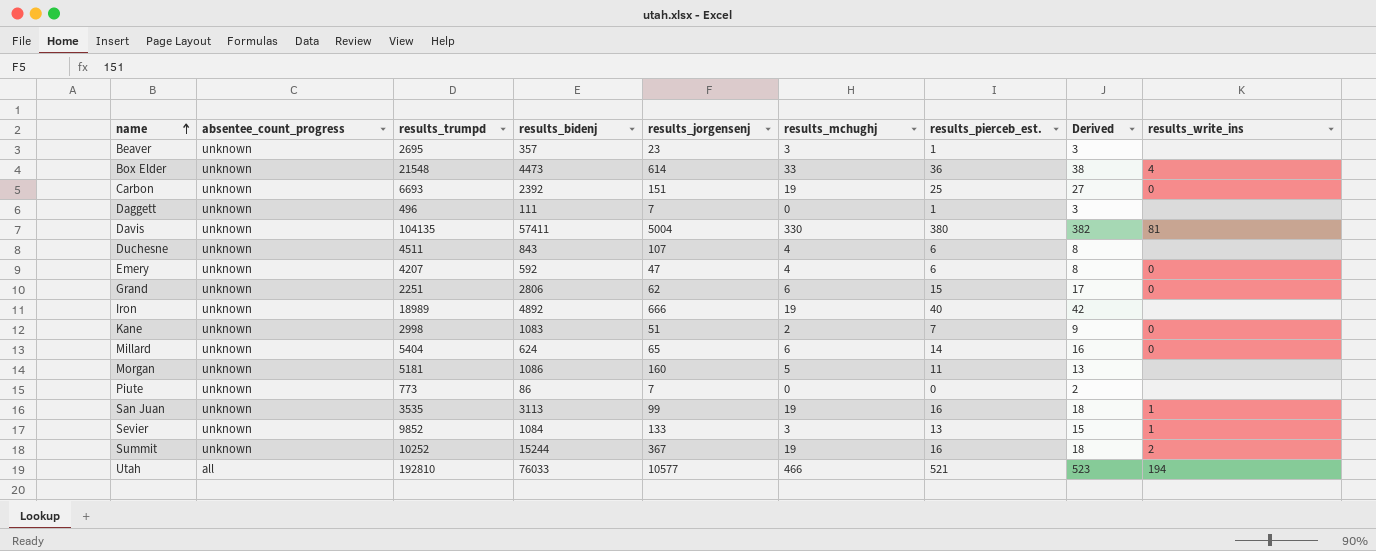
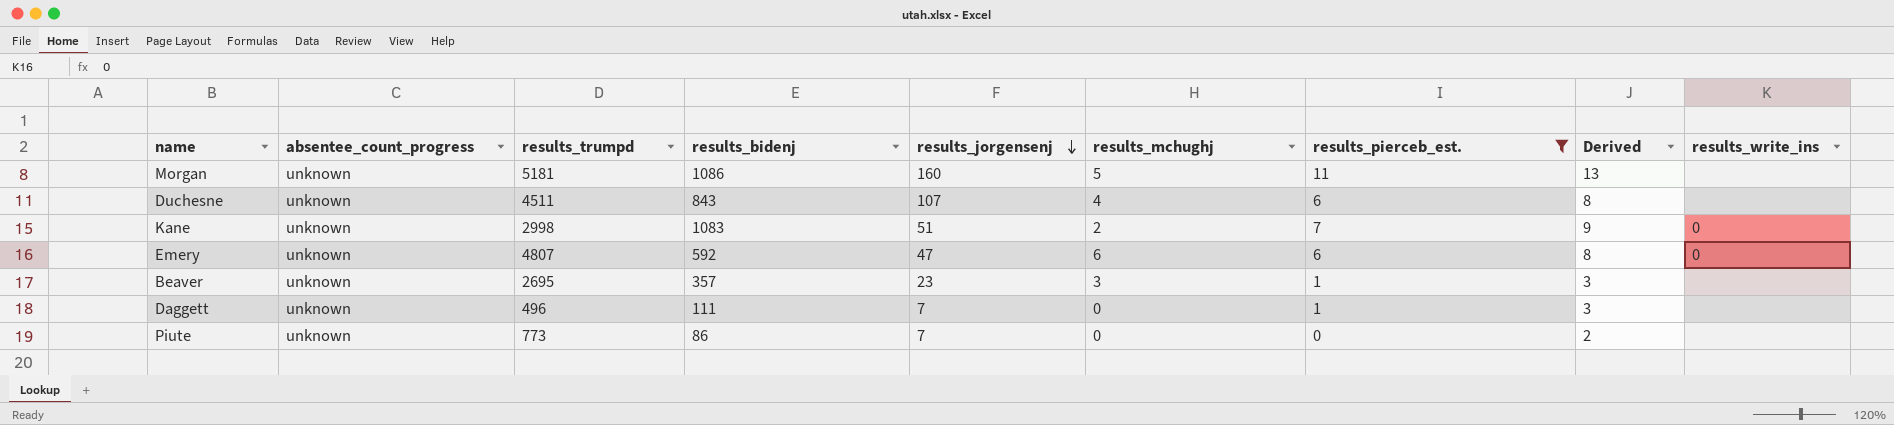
filter: none -> results_pierceb_est. <= 11
row order: name ascending -> results_jorgensenj descending
Emery | results_trumpd: 4207 -> 4807
Emery | results_mchughj: 4 -> 6

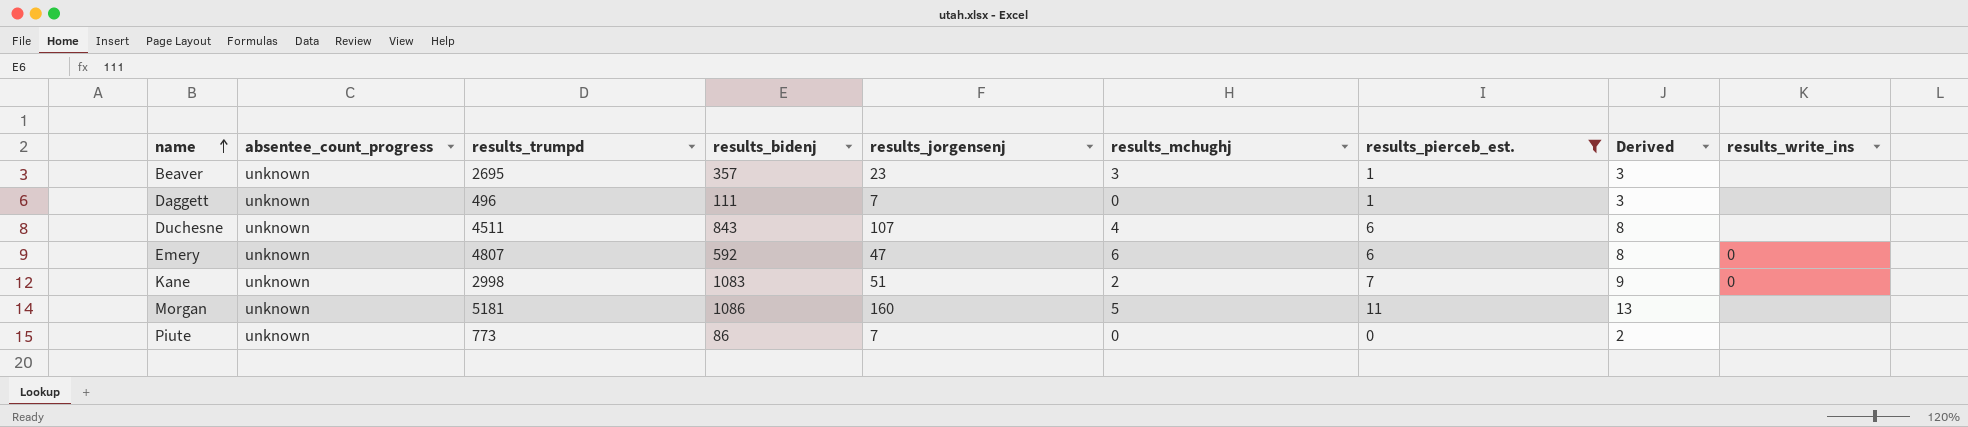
row order: results_jorgensenj descending -> name ascending

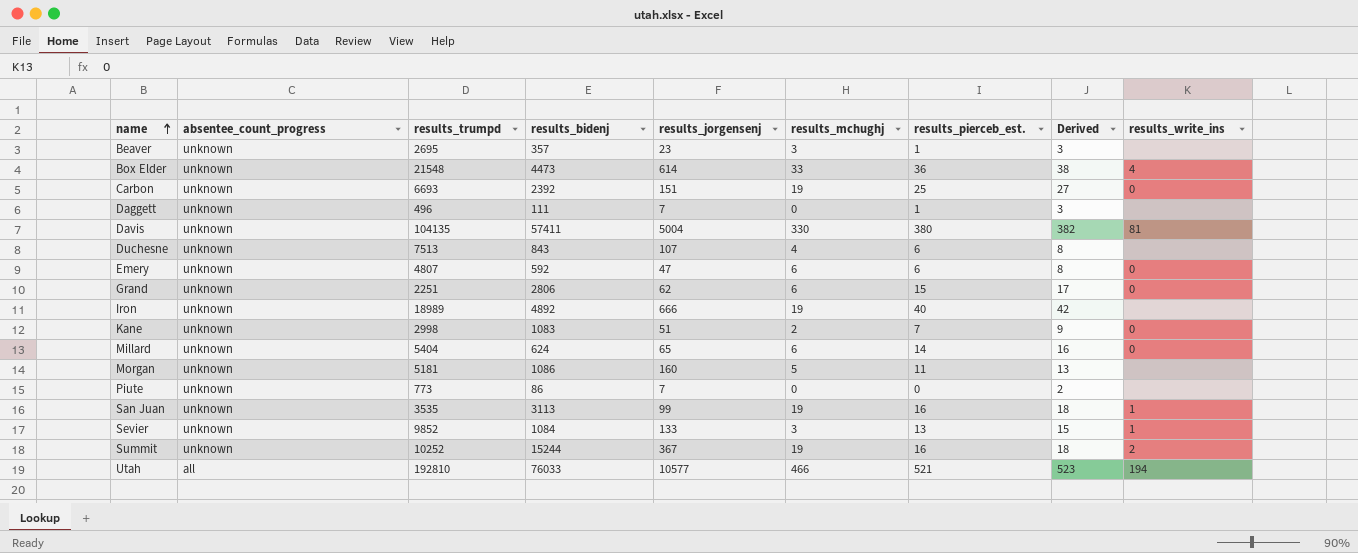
filter: results_pierceb_est. <= 11 -> none
Duchesne | results_trumpd: 4511 -> 7513

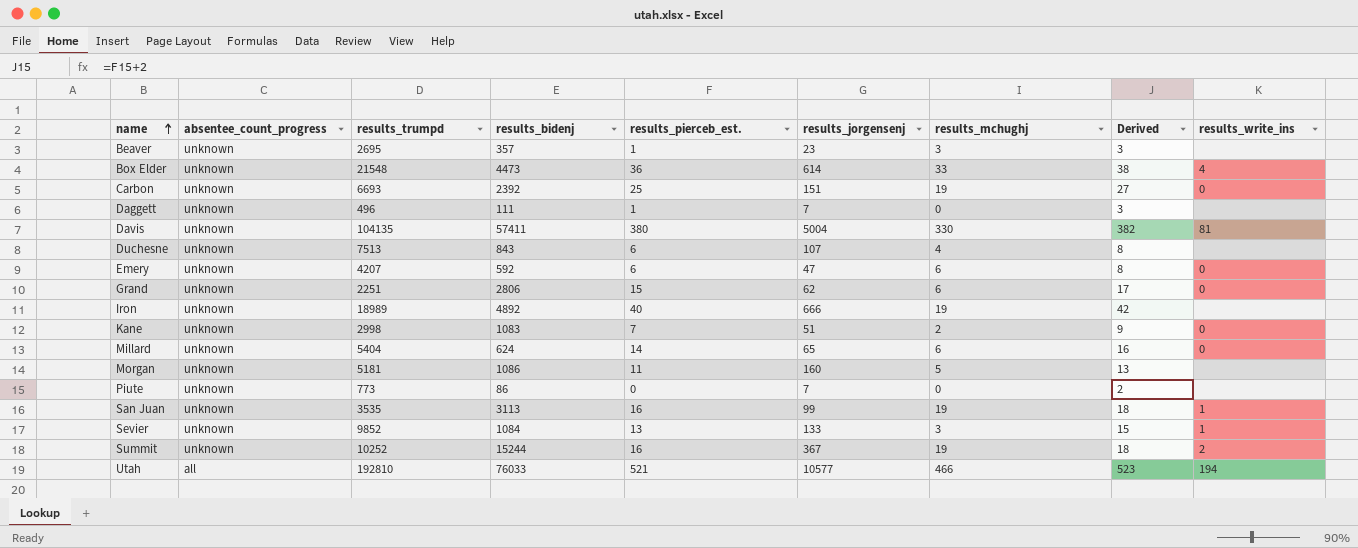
column results_pierceb_est. | position: 7 -> 5
Emery | results_trumpd: 4807 -> 4207

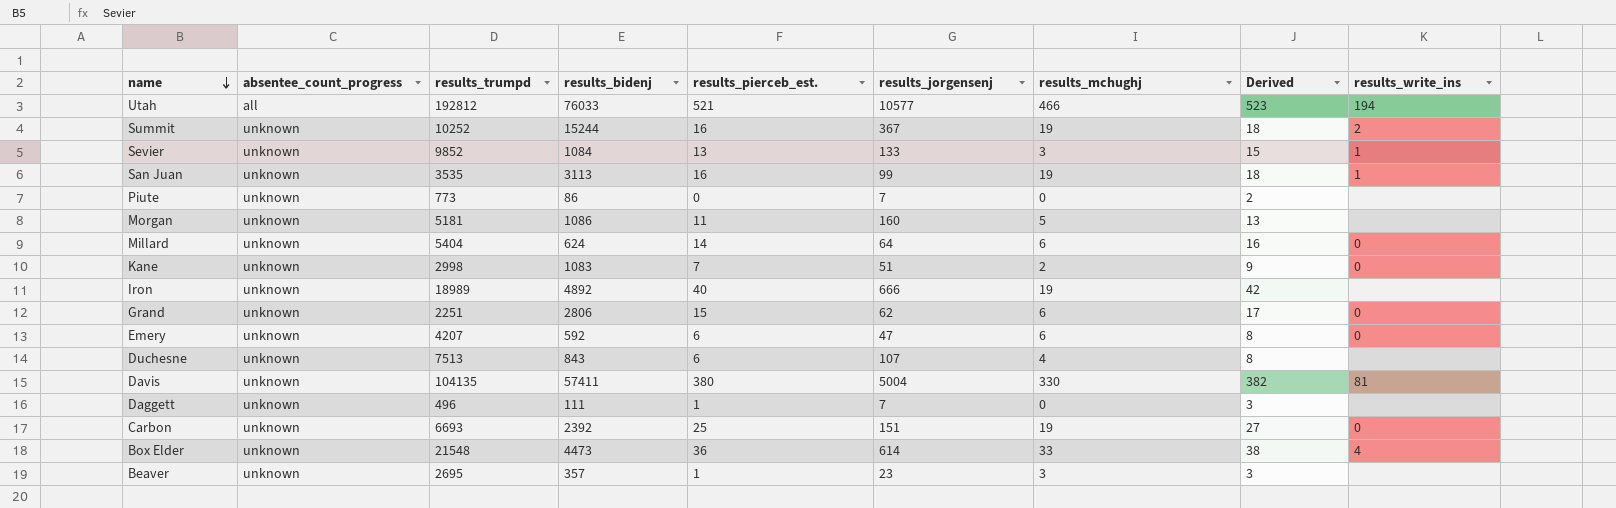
row order: name ascending -> name descending
Utah | results_trumpd: 192810 -> 192812
Millard | results_jorgensenj: 65 -> 64

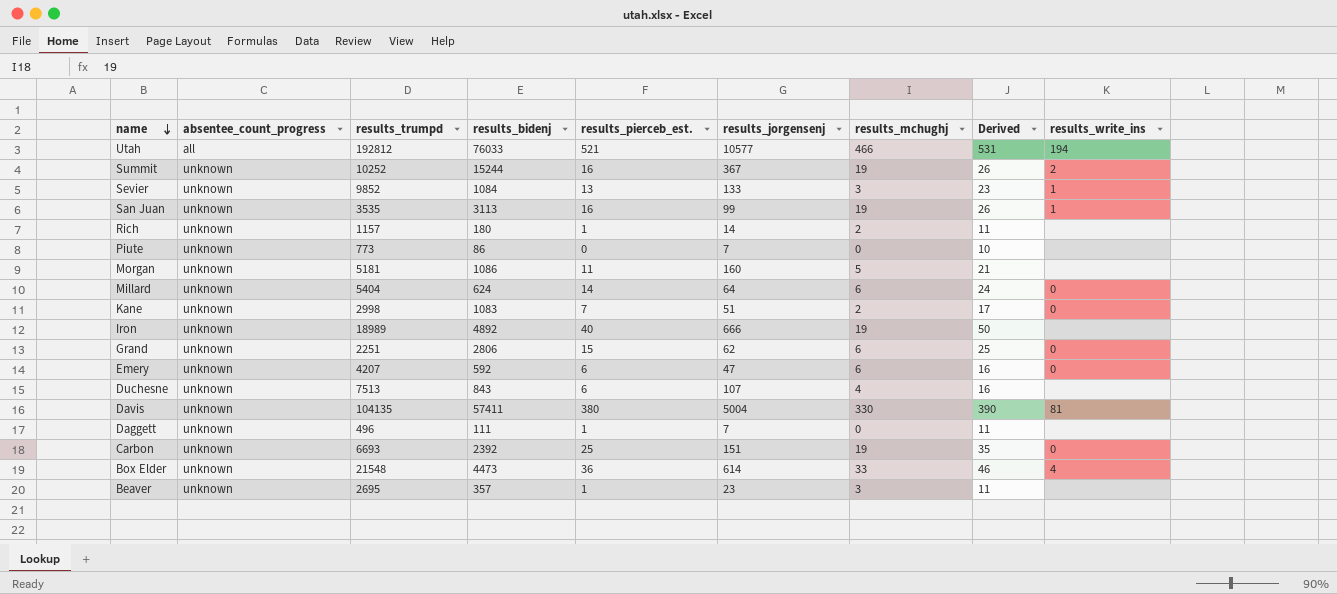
column Derived | formula: [results_pierceb_est.] + 2 -> [results_pierceb_est.] + 10
row Rich: none -> unknown | 1157 | 180 | 1 | 14 | 2 | 11 | none

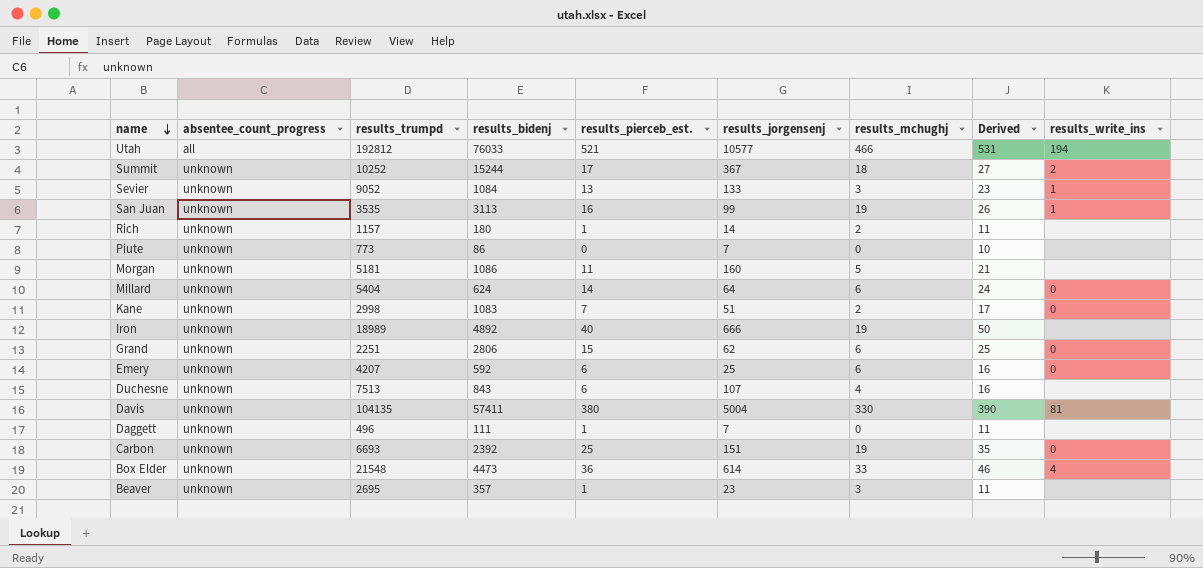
Summit | results_pierceb_est.: 16 -> 17
Summit | results_mchughj: 19 -> 18
Summit | Derived: 26 -> 27
Sevier | results_trumpd: 9852 -> 9052
Emery | results_jorgensenj: 47 -> 25

